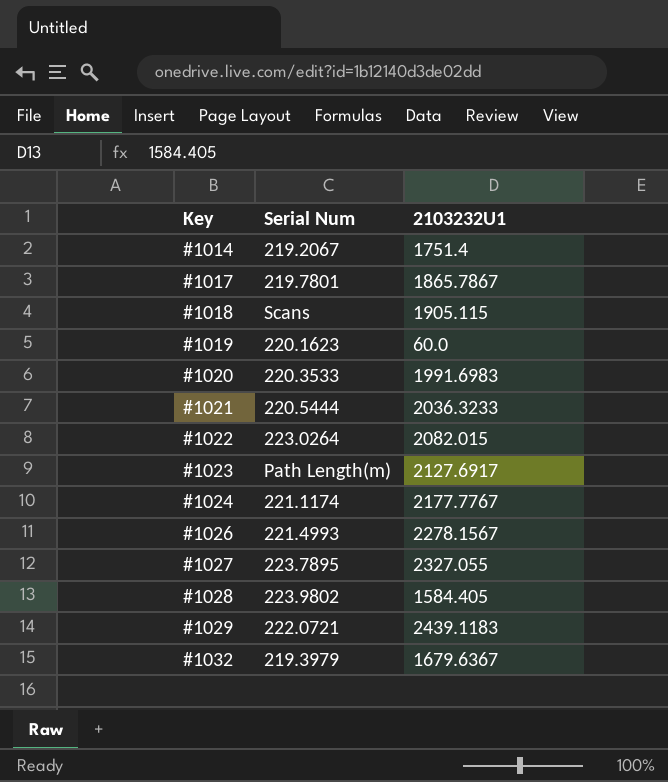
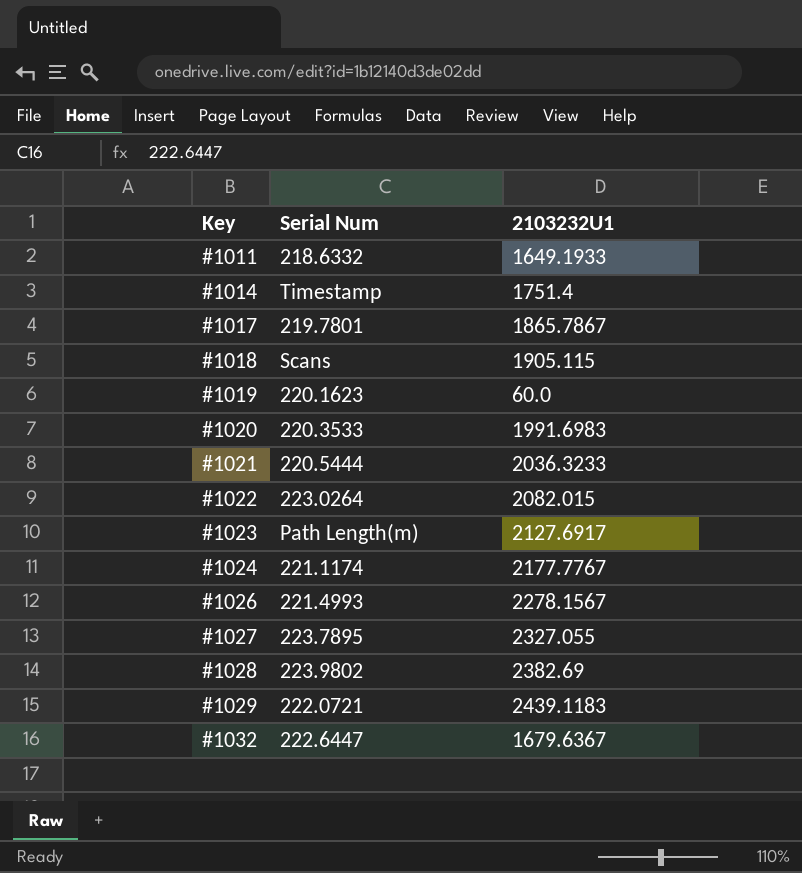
row #1011: none -> 218.6332 | 1649.1933
#1014 | Serial Num: 219.2067 -> Timestamp
#1028 | 2103232U1: 1584.405 -> 2382.69
#1032 | Serial Num: 219.3979 -> 222.6447

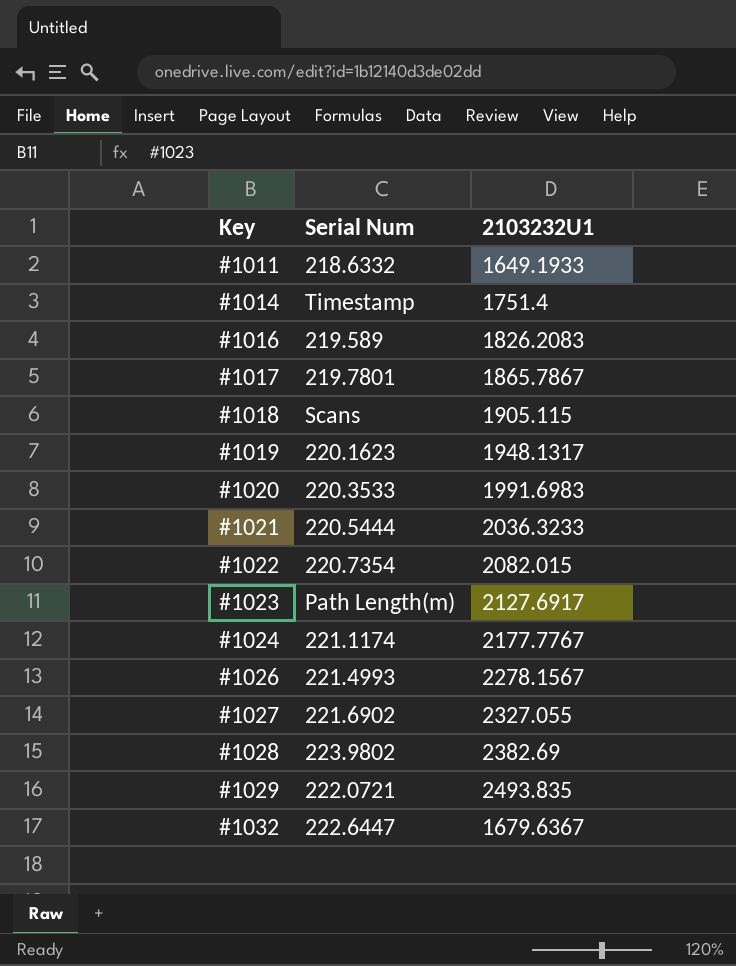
row #1016: none -> 219.589 | 1826.2083
#1019 | 2103232U1: 60.0 -> 1948.1317
#1022 | Serial Num: 223.0264 -> 220.7354
#1027 | Serial Num: 223.7895 -> 221.6902
#1029 | 2103232U1: 2439.1183 -> 2493.835

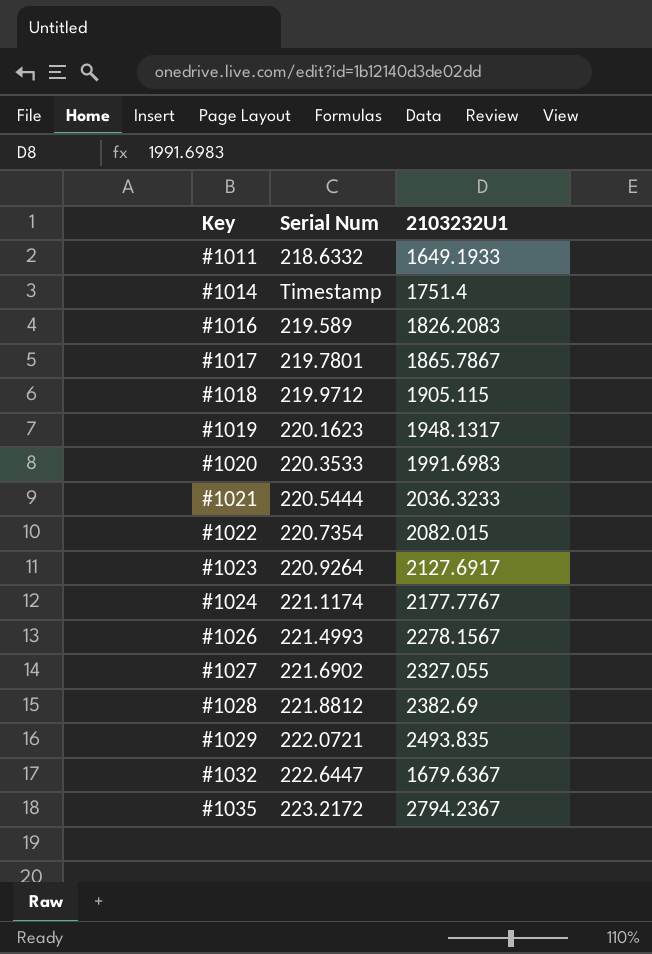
#1018 | Serial Num: Scans -> 219.9712
#1023 | Serial Num: Path Length(m) -> 220.9264
#1028 | Serial Num: 223.9802 -> 221.8812
row #1035: none -> 223.2172 | 2794.2367

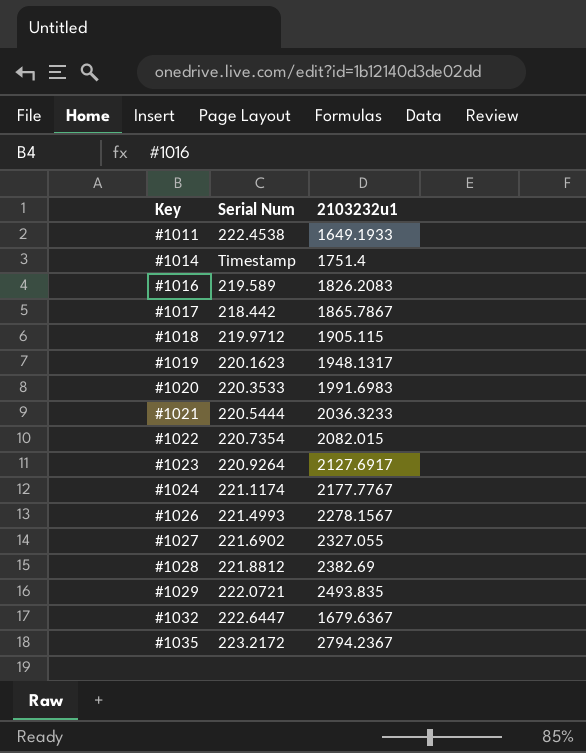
column name: 2103232U1 -> 2103232u1
#1011 | Serial Num: 218.6332 -> 222.4538
#1017 | Serial Num: 219.7801 -> 218.442

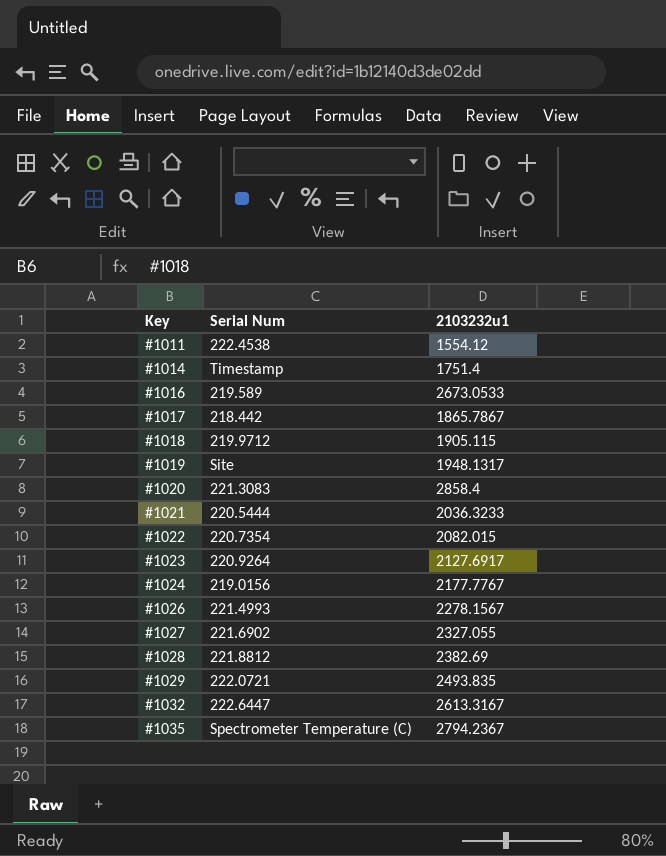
#1011 | 2103232u1: 1649.1933 -> 1554.12
#1016 | 2103232u1: 1826.2083 -> 2673.0533
#1019 | Serial Num: 220.1623 -> Site
#1020 | Serial Num: 220.3533 -> 221.3083
#1020 | 2103232u1: 1991.6983 -> 2858.4
#1024 | Serial Num: 221.1174 -> 219.0156
#1032 | 2103232u1: 1679.6367 -> 2613.3167
#1035 | Serial Num: 223.2172 -> Spectrometer Temperature (C)

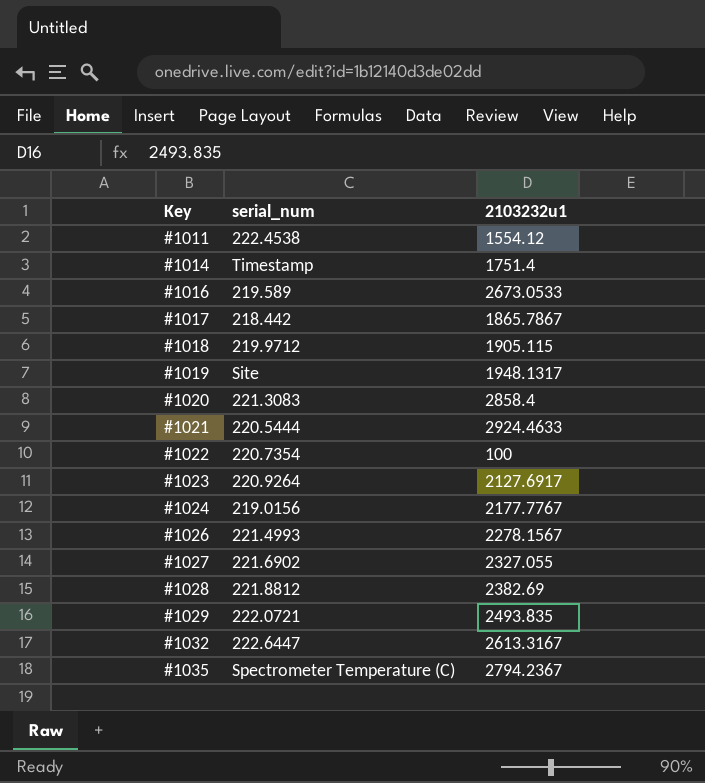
column name: Serial Num -> serial_num
#1021 | 2103232u1: 2036.3233 -> 2924.4633
#1022 | 2103232u1: 2082.015 -> 100

